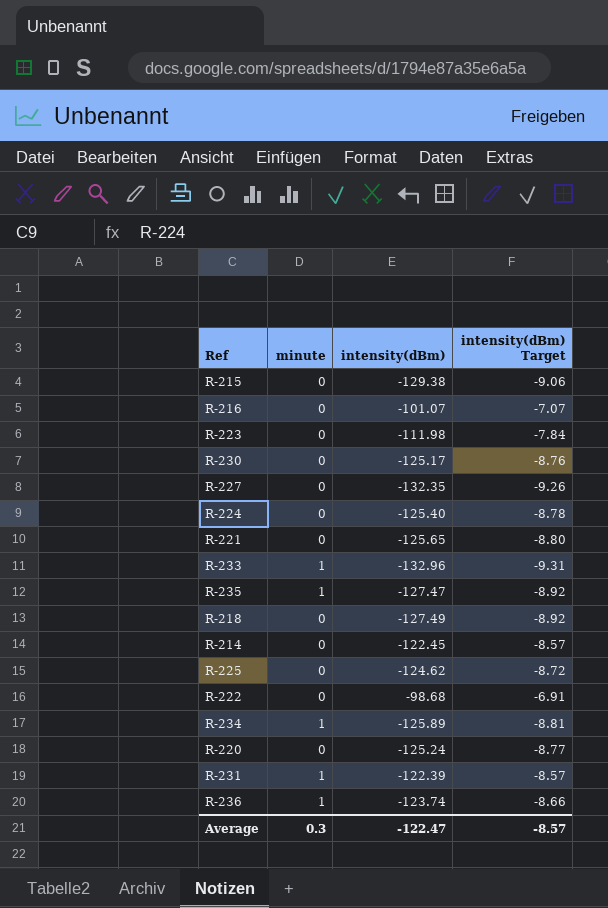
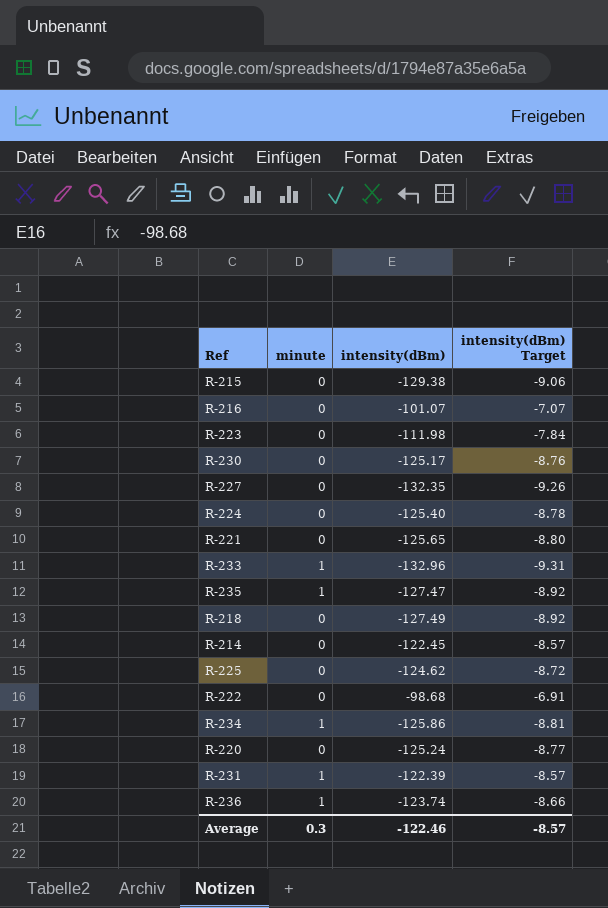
R-234 | intensity(dBm): -125.89 -> -125.86
Average | intensity(dBm): -122.47 -> -122.46

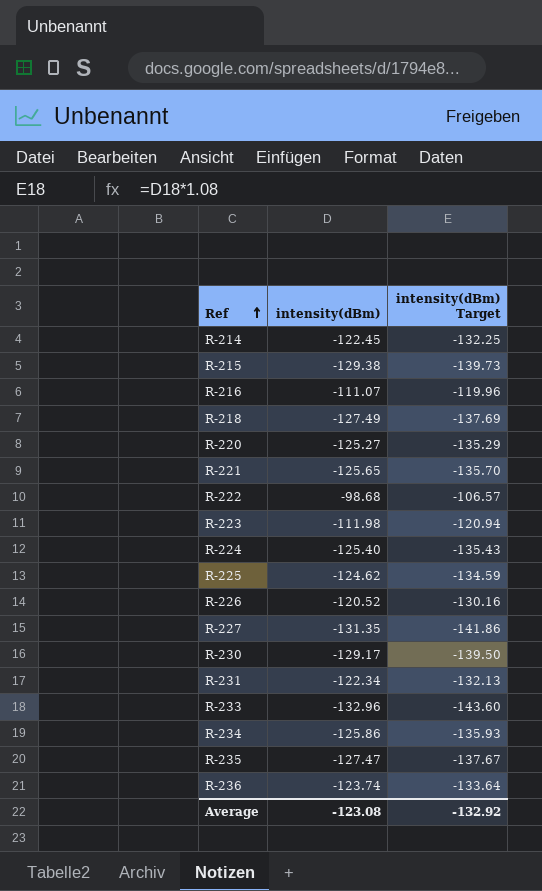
row order: none -> Ref ascending
column minute | position: 2 -> none
column intensity(dBm) Target | formula: [intensity(dBm)] * 0.07 -> [intensity(dBm)] * 1.08
R-216 | intensity(dBm): -101.07 -> -111.07
R-220 | intensity(dBm): -125.24 -> -125.27
row R-226: none -> -120.52 | -130.16
R-227 | intensity(dBm): -132.35 -> -131.35
R-230 | intensity(dBm): -125.17 -> -129.17
R-231 | intensity(dBm): -122.39 -> -122.34
Average | intensity(dBm): -122.46 -> -123.08
Average | intensity(dBm) Target: -8.57 -> -132.92

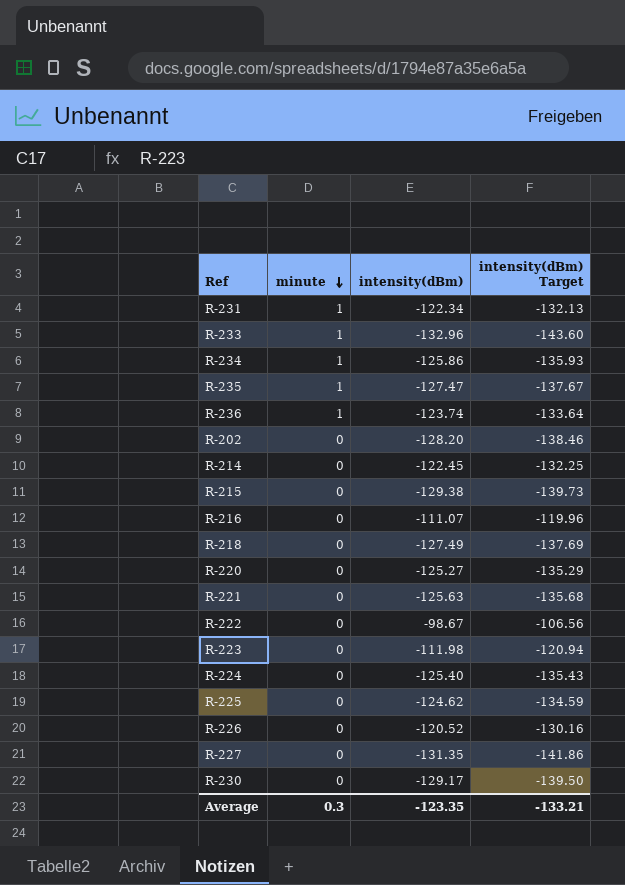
row order: Ref ascending -> minute descending
column minute | position: none -> 2
row R-202: none -> 0 | -128.20 | -138.46
R-221 | intensity(dBm): -125.65 -> -125.63
R-221 | intensity(dBm) Target: -135.70 -> -135.68
R-222 | intensity(dBm): -98.68 -> -98.67
R-222 | intensity(dBm) Target: -106.57 -> -106.56
Average | intensity(dBm): -123.08 -> -123.35
Average | intensity(dBm) Target: -132.92 -> -133.21

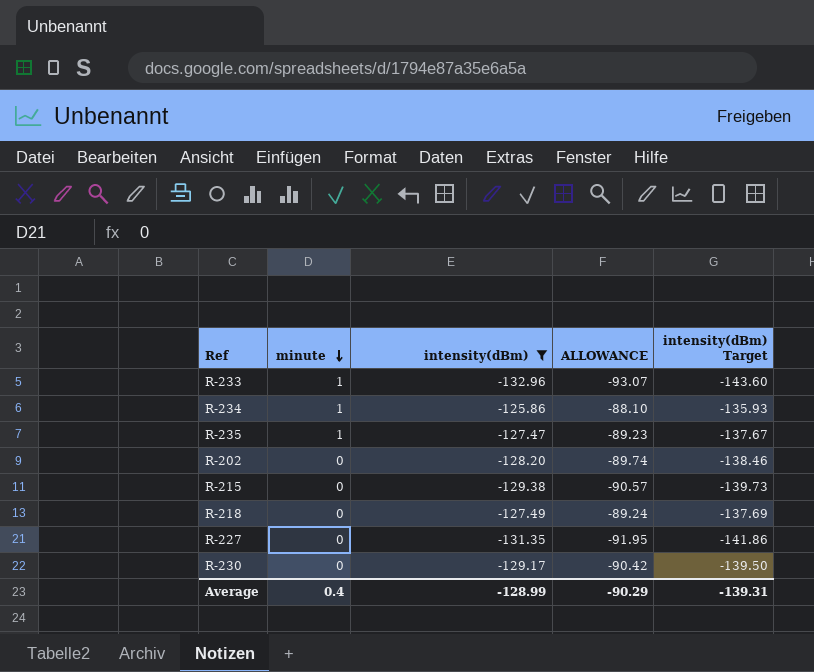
filter: none -> intensity(dBm) <= -125.86
column ALLOWANCE | formula: none -> [intensity(dBm)] * 0.7
Average | minute: 0.3 -> 0.4
Average | intensity(dBm): -123.35 -> -128.99
Average | intensity(dBm) Target: -133.21 -> -139.31

